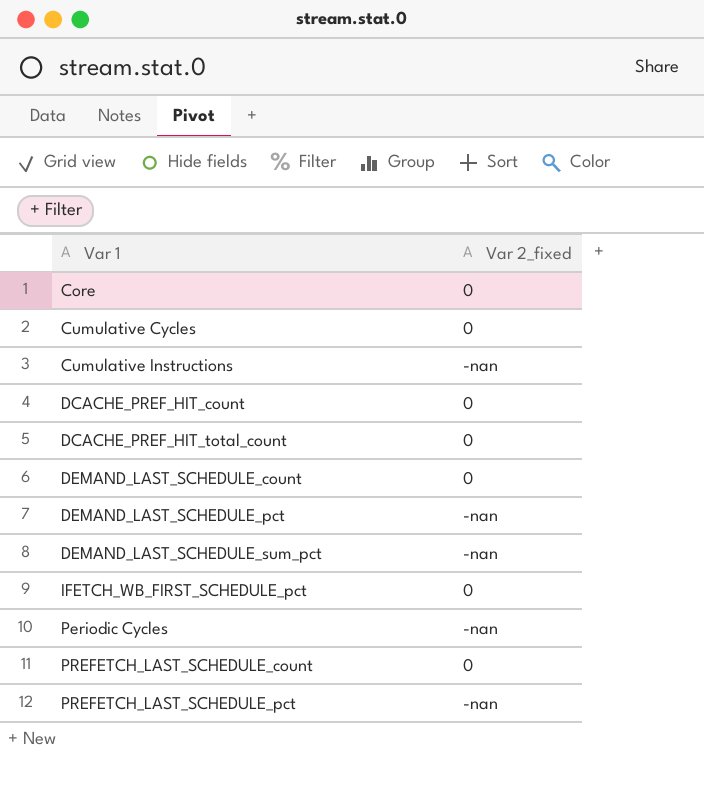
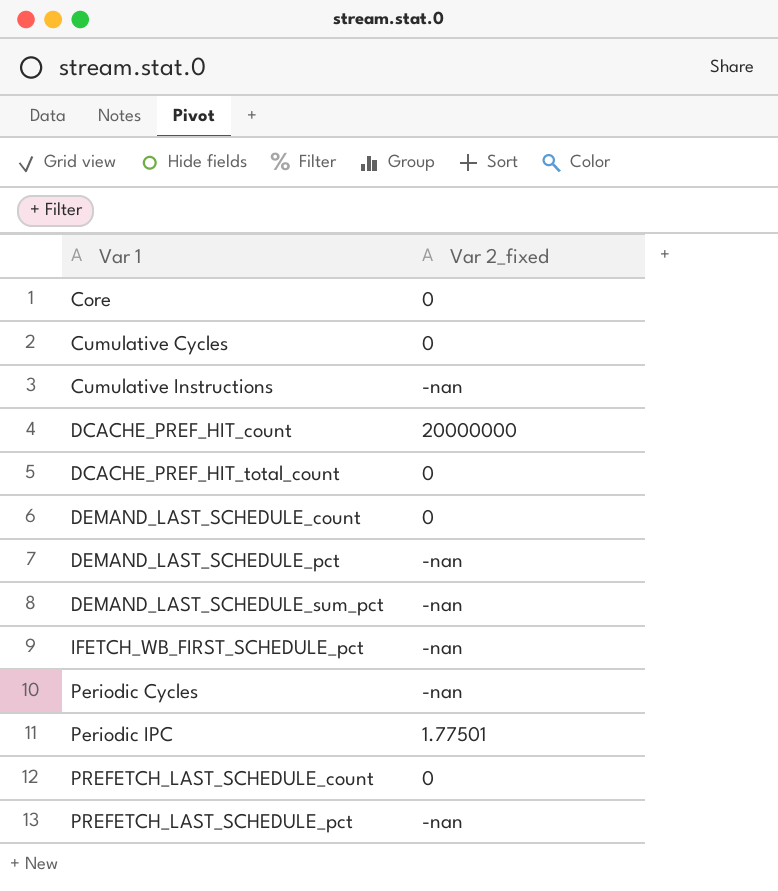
DCACHE_PREF_HIT_count | Var 2_fixed: 0 -> 20000000
IFETCH_WB_FIRST_SCHEDULE_pct | Var 2_fixed: 0 -> -nan
row Periodic IPC: none -> 1.77501

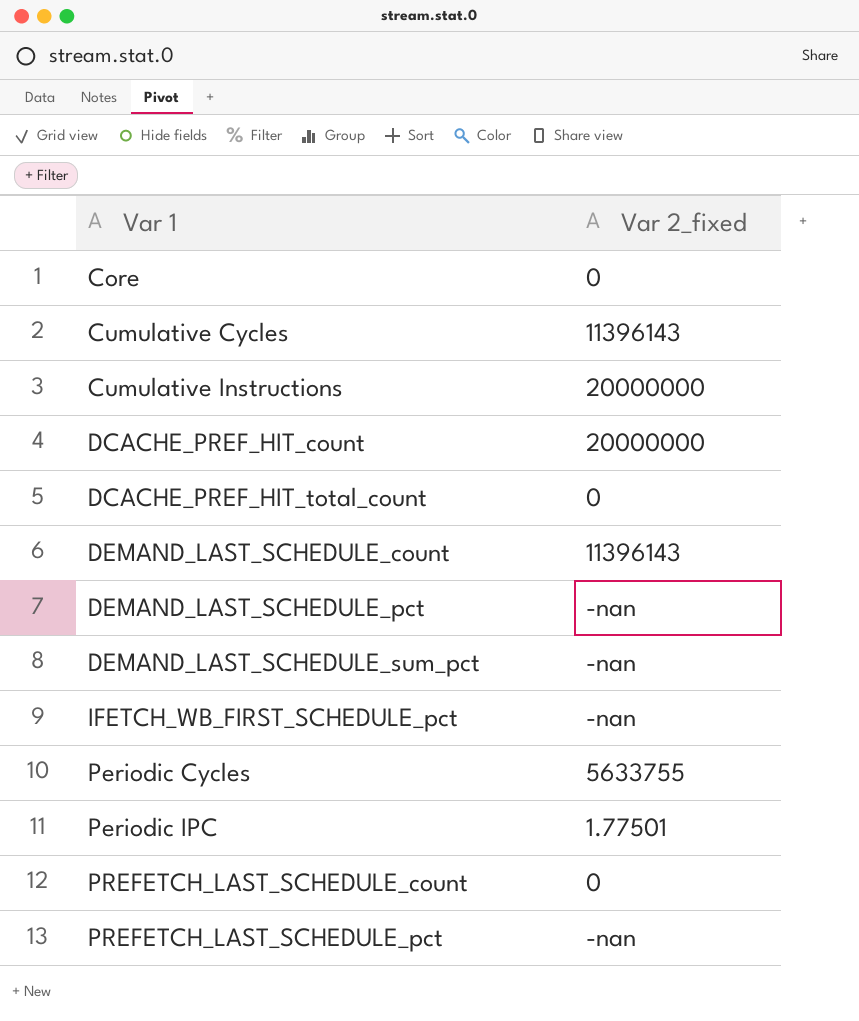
Cumulative Cycles | Var 2_fixed: 0 -> 11396143
Cumulative Instructions | Var 2_fixed: -nan -> 20000000
DEMAND_LAST_SCHEDULE_count | Var 2_fixed: 0 -> 11396143
Periodic Cycles | Var 2_fixed: -nan -> 5633755

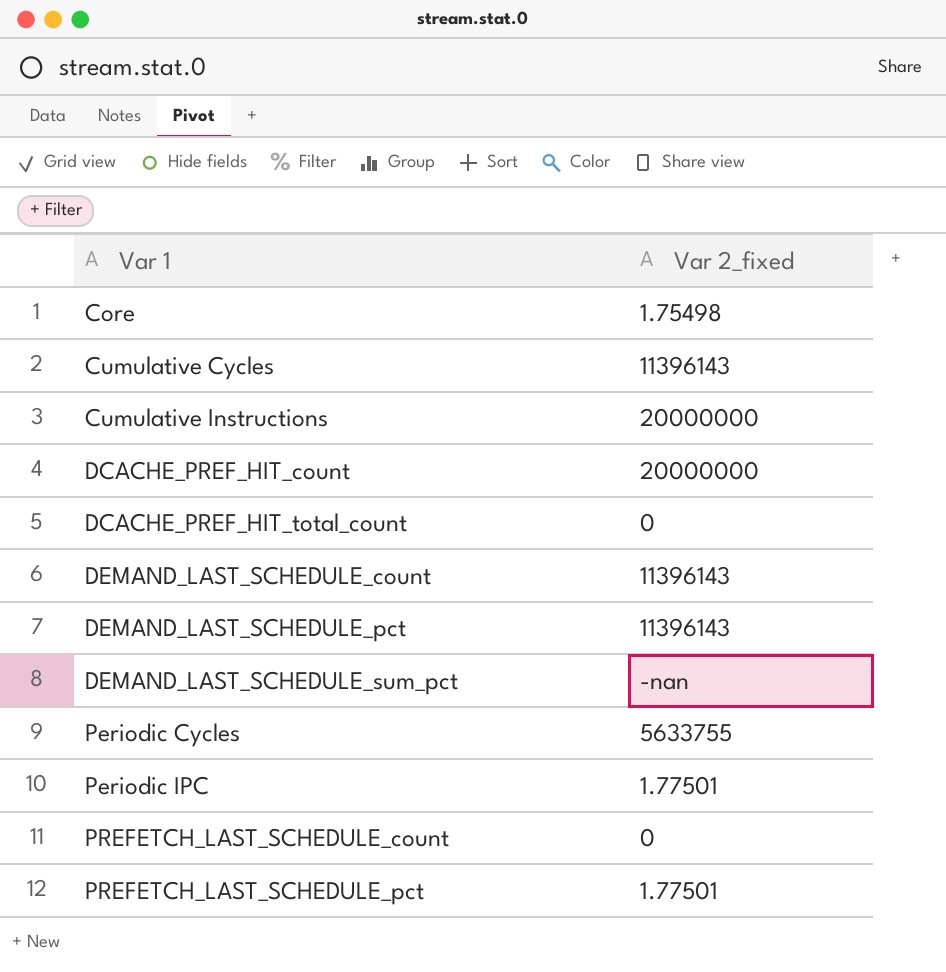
row IFETCH_WB_FIRST_SCHEDULE_pct: -nan -> none
Core | Var 2_fixed: 0 -> 1.75498
DEMAND_LAST_SCHEDULE_pct | Var 2_fixed: -nan -> 11396143
PREFETCH_LAST_SCHEDULE_pct | Var 2_fixed: -nan -> 1.77501

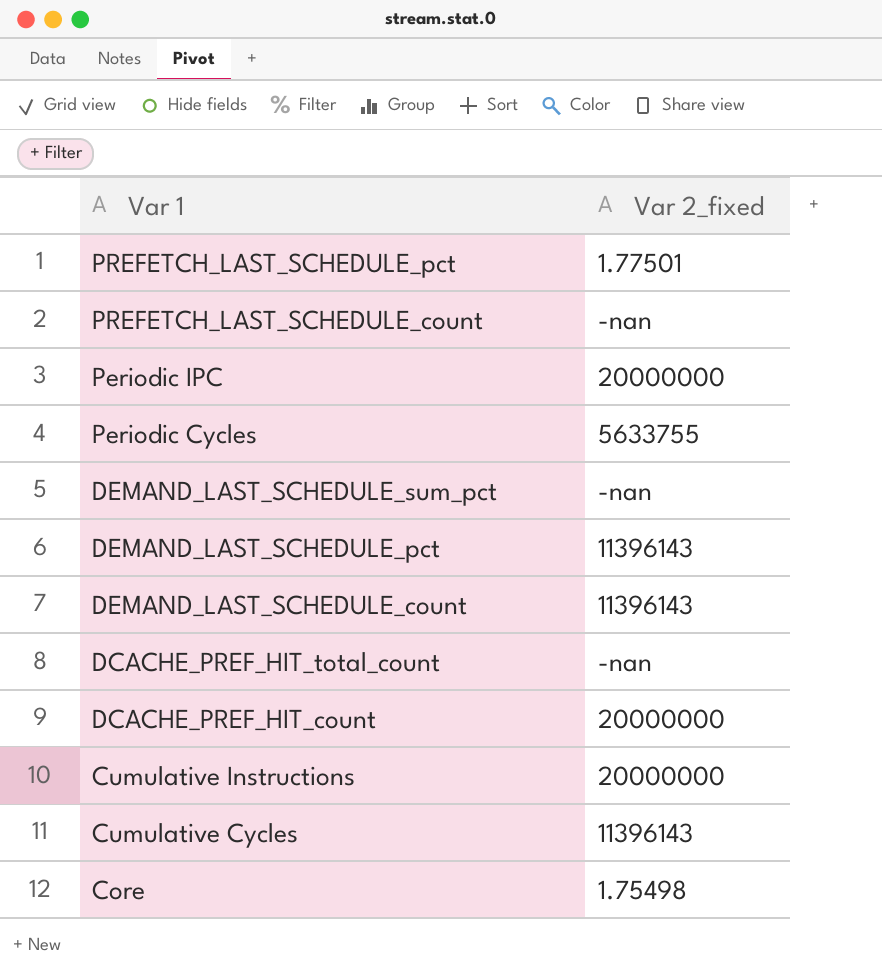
row order: Var 1 ascending -> Var 1 descending
PREFETCH_LAST_SCHEDULE_count | Var 2_fixed: 0 -> -nan
Periodic IPC | Var 2_fixed: 1.77501 -> 20000000
DCACHE_PREF_HIT_total_count | Var 2_fixed: 0 -> -nan

